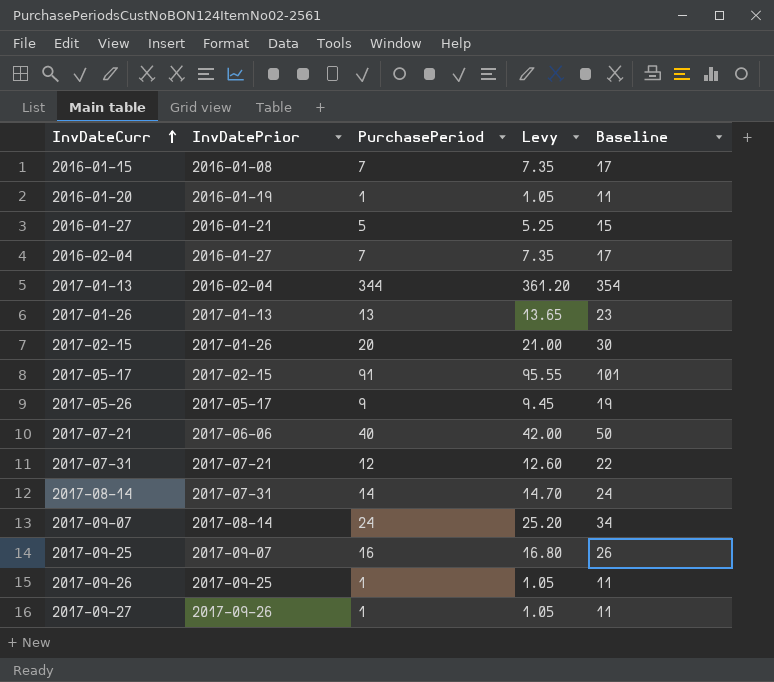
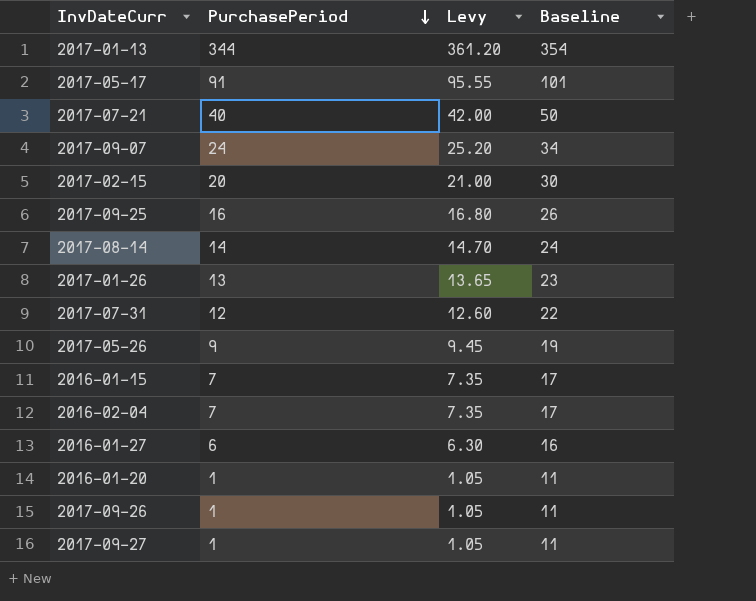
row order: InvDateCurr ascending -> PurchasePeriod descending
column InvDatePrior | position: 2 -> none
2016-01-27 | PurchasePeriod: 5 -> 6
2016-01-27 | Levy: 5.25 -> 6.30
2016-01-27 | Baseline: 15 -> 16

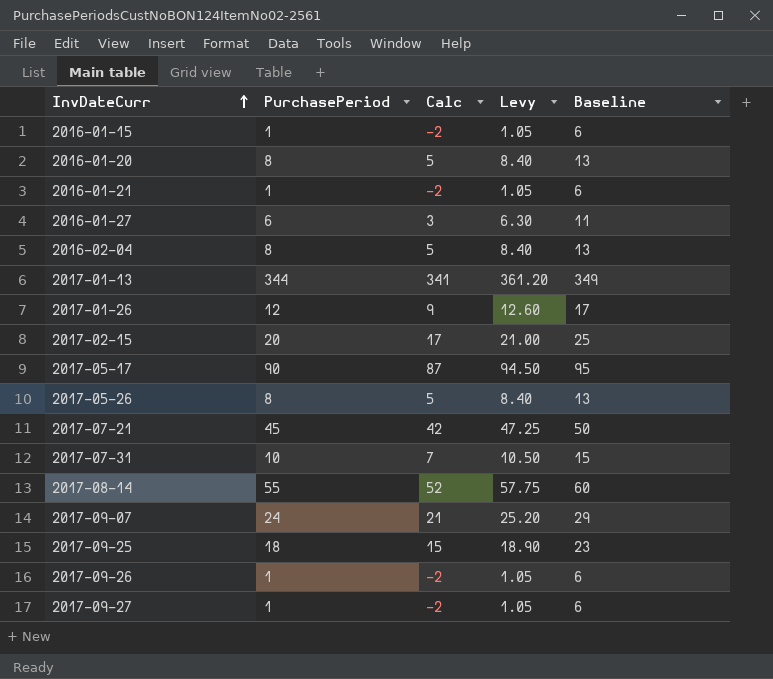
row order: PurchasePeriod descending -> InvDateCurr ascending
column Calc | formula: none -> [PurchasePeriod] - 3
column Baseline | formula: [PurchasePeriod] + 10 -> [PurchasePeriod] + 5
2016-01-15 | PurchasePeriod: 7 -> 1
2016-01-15 | Levy: 7.35 -> 1.05
2016-01-20 | PurchasePeriod: 1 -> 8
2016-01-20 | Levy: 1.05 -> 8.40
row 2016-01-21: none -> 1 | -2 | 1.05 | 6
2016-02-04 | PurchasePeriod: 7 -> 8
2016-02-04 | Levy: 7.35 -> 8.40
2017-01-26 | PurchasePeriod: 13 -> 12
2017-01-26 | Levy: 13.65 -> 12.60
2017-05-17 | PurchasePeriod: 91 -> 90
2017-05-17 | Levy: 95.55 -> 94.50
2017-05-26 | PurchasePeriod: 9 -> 8
2017-05-26 | Levy: 9.45 -> 8.40
2017-07-21 | PurchasePeriod: 40 -> 45
2017-07-21 | Levy: 42.00 -> 47.25
2017-07-31 | PurchasePeriod: 12 -> 10
2017-07-31 | Levy: 12.60 -> 10.50
2017-08-14 | PurchasePeriod: 14 -> 55
2017-08-14 | Levy: 14.70 -> 57.75
2017-09-25 | PurchasePeriod: 16 -> 18
2017-09-25 | Levy: 16.80 -> 18.90

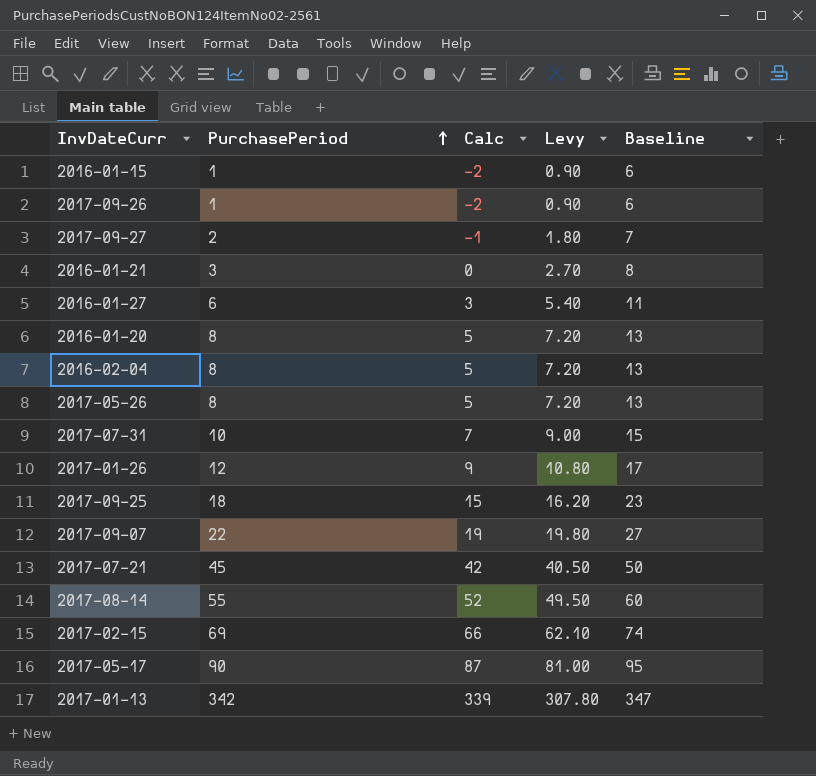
row order: InvDateCurr ascending -> PurchasePeriod ascending
column Levy | formula: [PurchasePeriod] * 1.05 -> [PurchasePeriod] * 0.9
2017-09-27 | PurchasePeriod: 1 -> 2
2017-09-27 | Calc: -2 -> -1
2017-09-27 | Baseline: 6 -> 7
2016-01-21 | PurchasePeriod: 1 -> 3
2016-01-21 | Calc: -2 -> 0
2016-01-21 | Baseline: 6 -> 8
2017-09-07 | PurchasePeriod: 24 -> 22
2017-09-07 | Calc: 21 -> 19
2017-09-07 | Baseline: 29 -> 27
2017-02-15 | PurchasePeriod: 20 -> 69
2017-02-15 | Calc: 17 -> 66
2017-02-15 | Baseline: 25 -> 74
2017-01-13 | PurchasePeriod: 344 -> 342
2017-01-13 | Calc: 341 -> 339
2017-01-13 | Baseline: 349 -> 347

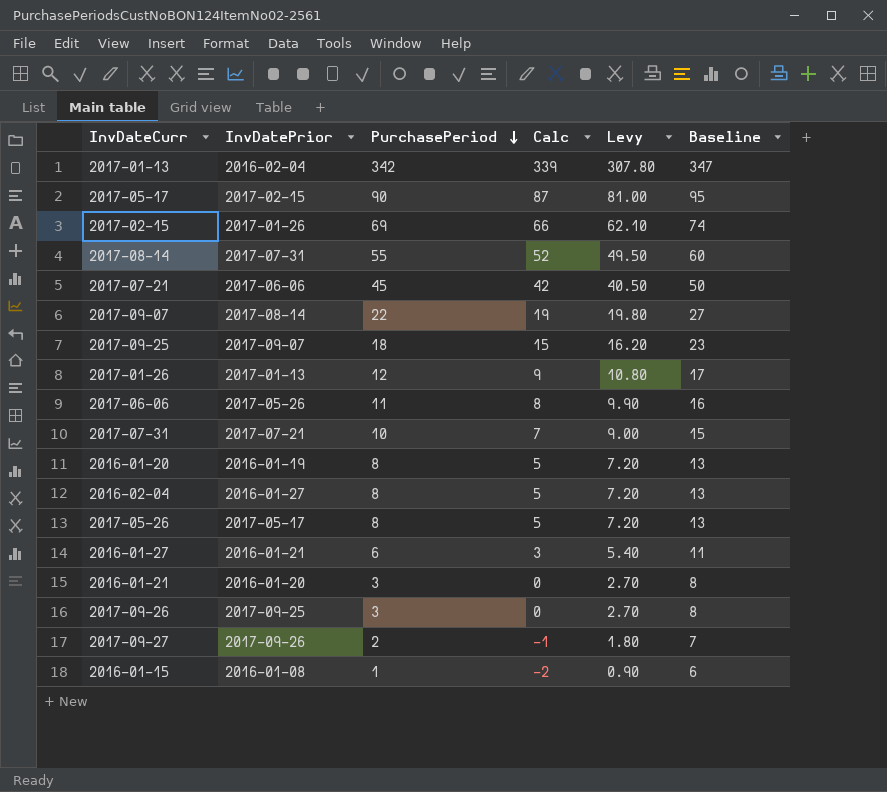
row order: PurchasePeriod ascending -> PurchasePeriod descending
column InvDatePrior | position: none -> 2
row 2017-06-06: none -> 2017-05-26 | 11 | 8 | 9.90 | 16
2017-09-26 | PurchasePeriod: 1 -> 3
2017-09-26 | Calc: -2 -> 0
2017-09-26 | Levy: 0.90 -> 2.70
2017-09-26 | Baseline: 6 -> 8

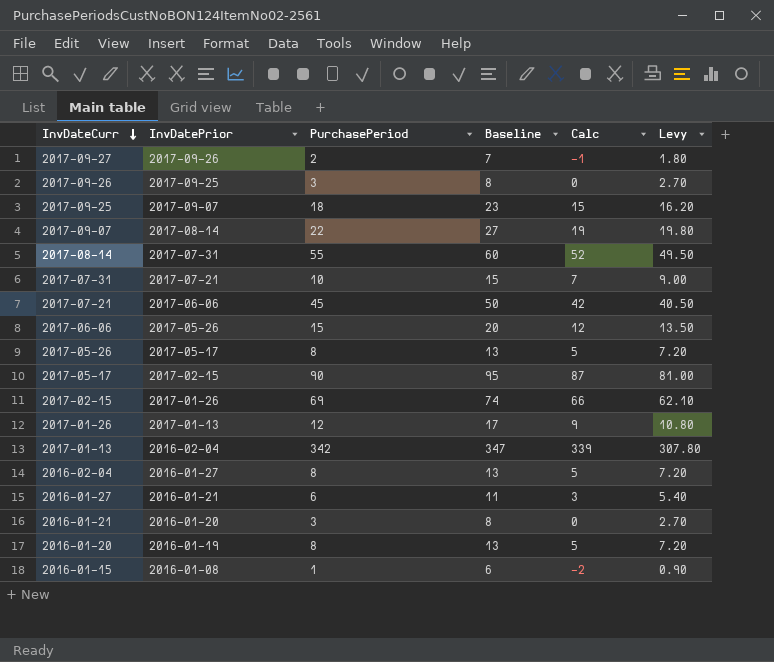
row order: PurchasePeriod descending -> InvDateCurr descending
column Baseline | position: 6 -> 4
2017-06-06 | PurchasePeriod: 11 -> 15
2017-06-06 | Baseline: 16 -> 20
2017-06-06 | Calc: 8 -> 12
2017-06-06 | Levy: 9.90 -> 13.50

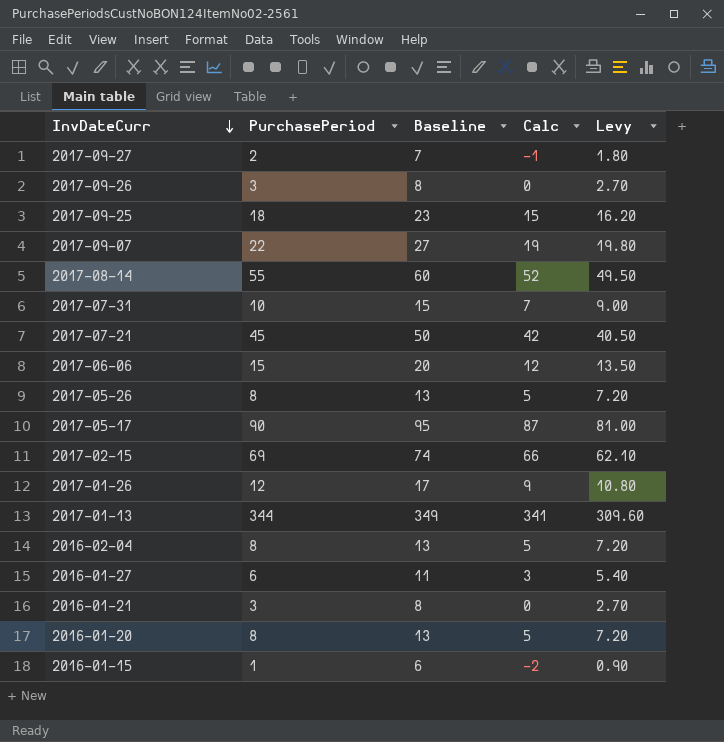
column InvDatePrior | position: 2 -> none
2017-01-13 | PurchasePeriod: 342 -> 344
2017-01-13 | Baseline: 347 -> 349
2017-01-13 | Calc: 339 -> 341
2017-01-13 | Levy: 307.80 -> 309.60

